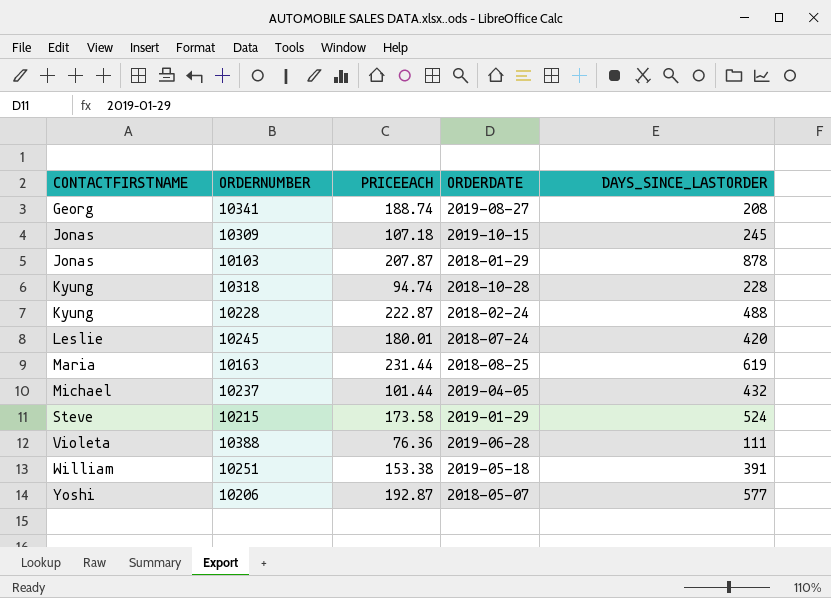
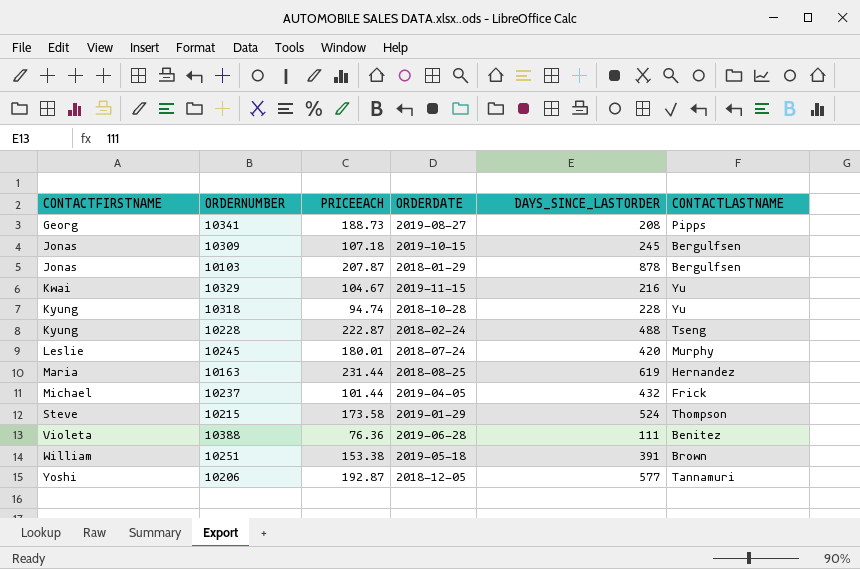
column CONTACTLASTNAME | position: none -> 6
10341 | PRICEEACH: 188.74 -> 188.73
row 10329: none -> Kwai | 104.67 | 2019-11-15 | 216 | Yu
10206 | ORDERDATE: 2018-05-07 -> 2018-12-05

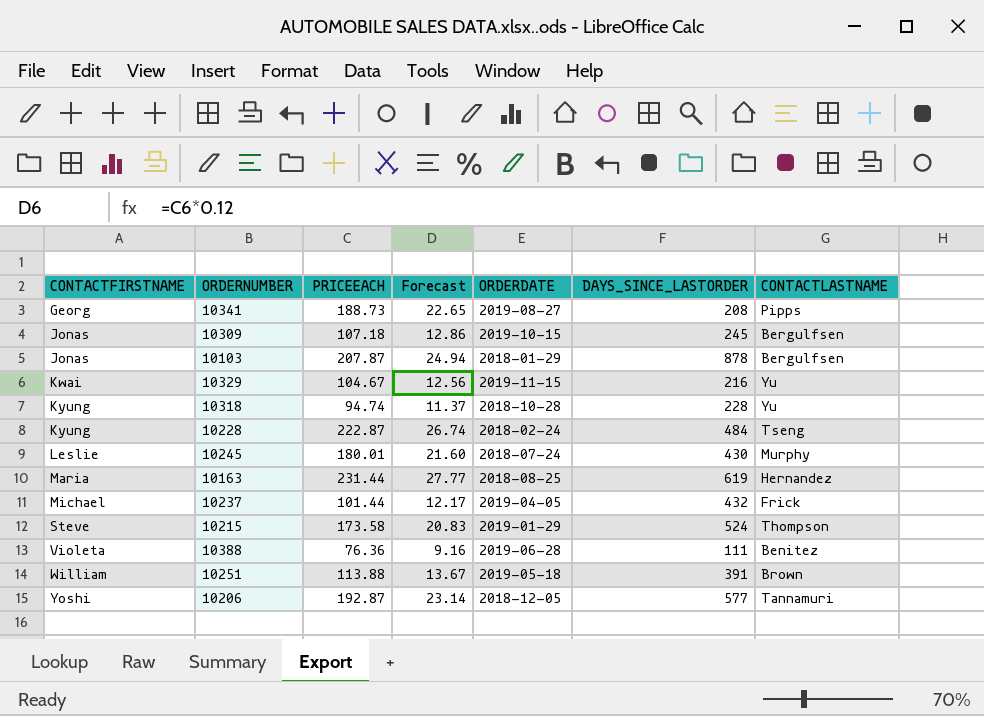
column Forecast | formula: none -> [PRICEEACH] * 0.12
10228 | DAYS_SINCE_LASTORDER: 488 -> 484
10245 | DAYS_SINCE_LASTORDER: 420 -> 430
10251 | PRICEEACH: 153.38 -> 113.88

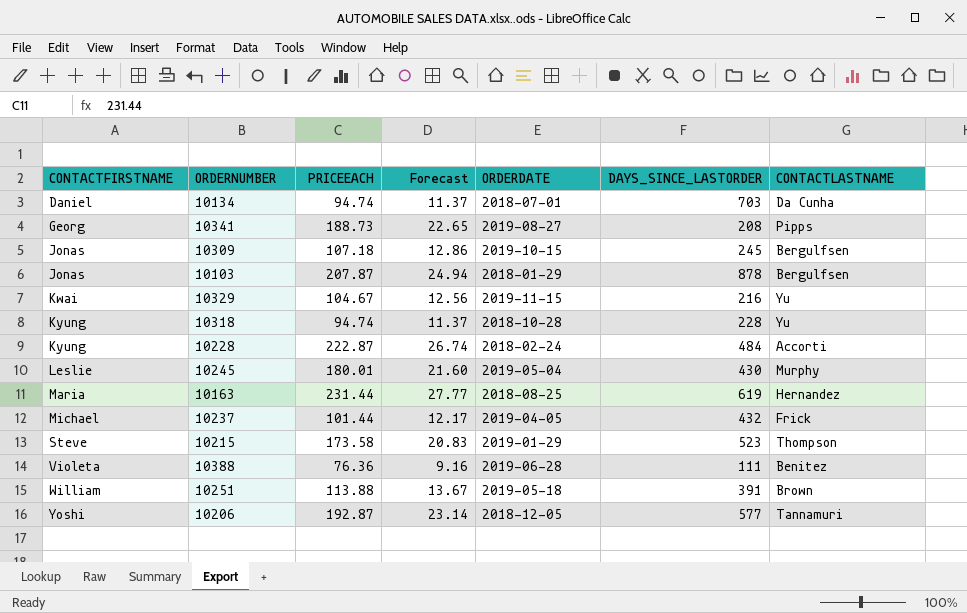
row 10134: none -> Daniel | 94.74 | 11.37 | 2018-07-01 | 703 | Da Cunha
10228 | CONTACTLASTNAME: Tseng -> Accorti
10245 | ORDERDATE: 2018-07-24 -> 2019-05-04
10215 | DAYS_SINCE_LASTORDER: 524 -> 523

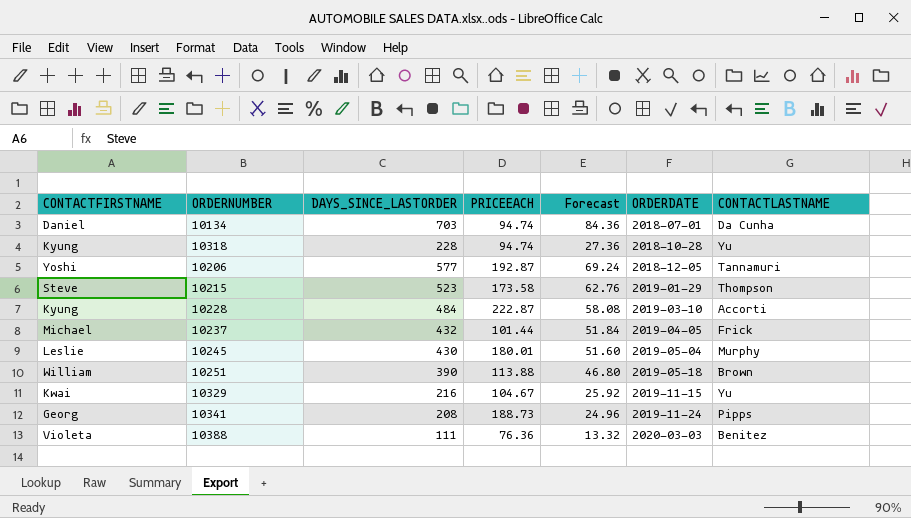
row order: CONTACTFIRSTNAME ascending -> ORDERDATE ascending
column DAYS_SINCE_LASTORDER | position: 6 -> 3
column Forecast | formula: [PRICEEACH] * 0.12 -> [DAYS_SINCE_LASTORDER] * 0.12
row 10309: Jonas | 107.18 | 12.86 | 2019-10-15 | 245 | Bergulfsen -> none
row 10103: Jonas | 207.87 | 24.94 | 2018-01-29 | 878 | Bergulfsen -> none
row 10163: Maria | 231.44 | 27.77 | 2018-08-25 | 619 | Hernandez -> none
10228 | ORDERDATE: 2018-02-24 -> 2019-03-10
10251 | DAYS_SINCE_LASTORDER: 391 -> 390
10341 | ORDERDATE: 2019-08-27 -> 2019-11-24
10388 | ORDERDATE: 2019-06-28 -> 2020-03-03

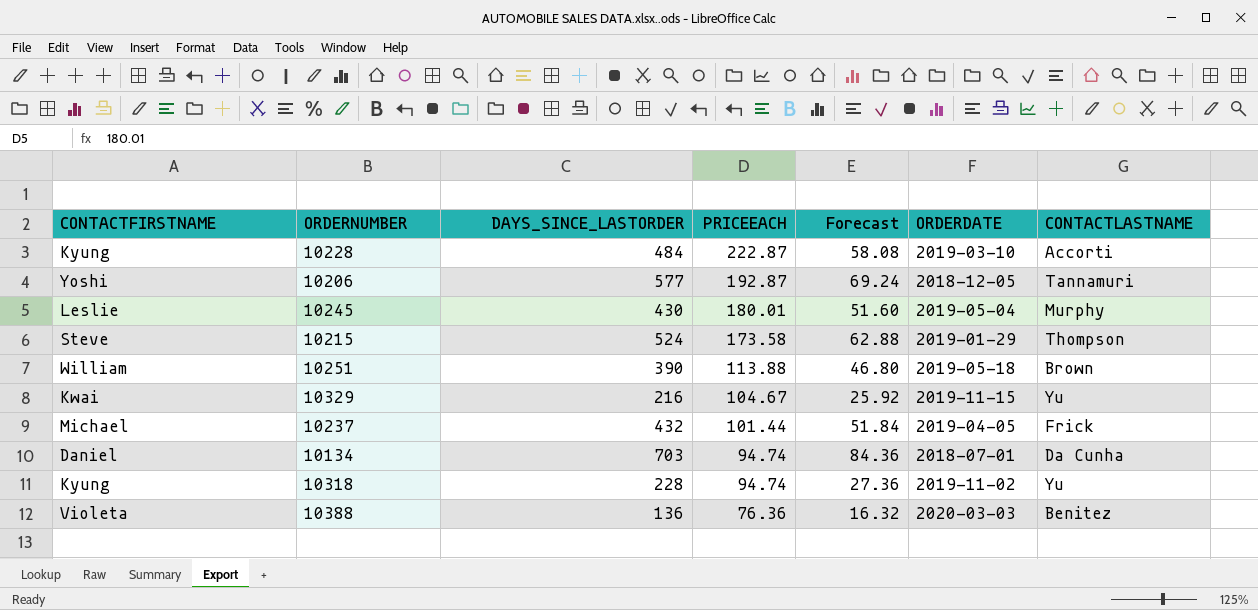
row order: ORDERDATE ascending -> PRICEEACH descending
row 10341: Georg | 208 | 188.73 | 24.96 | 2019-11-24 | Pipps -> none
10215 | DAYS_SINCE_LASTORDER: 523 -> 524
10215 | Forecast: 62.76 -> 62.88
10318 | ORDERDATE: 2018-10-28 -> 2019-11-02
10388 | DAYS_SINCE_LASTORDER: 111 -> 136
10388 | Forecast: 13.32 -> 16.32

